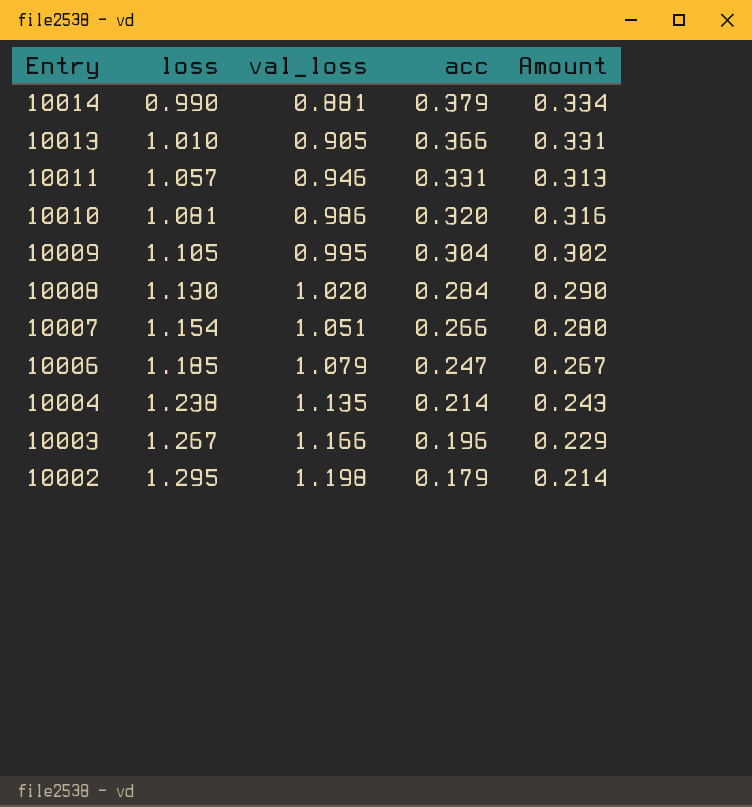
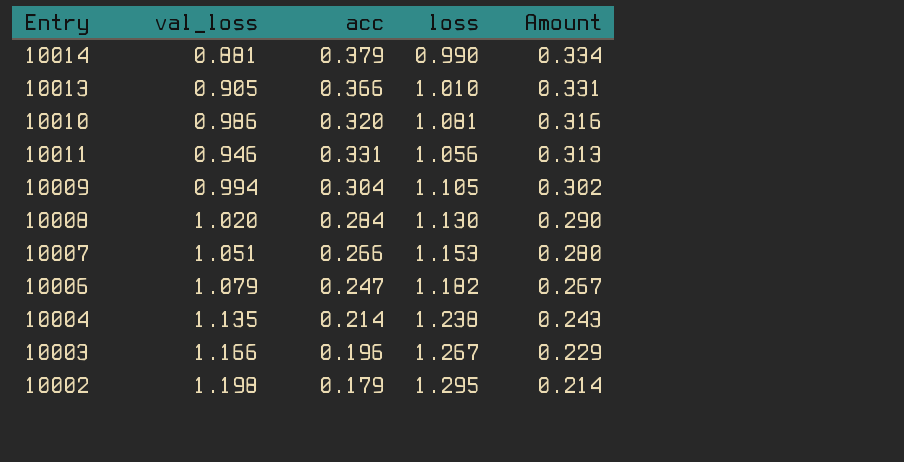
row order: Entry descending -> Amount descending
column loss | position: 2 -> 4
10011 | loss: 1.057 -> 1.056
10009 | val_loss: 0.995 -> 0.994
10007 | loss: 1.154 -> 1.153
10006 | loss: 1.185 -> 1.182

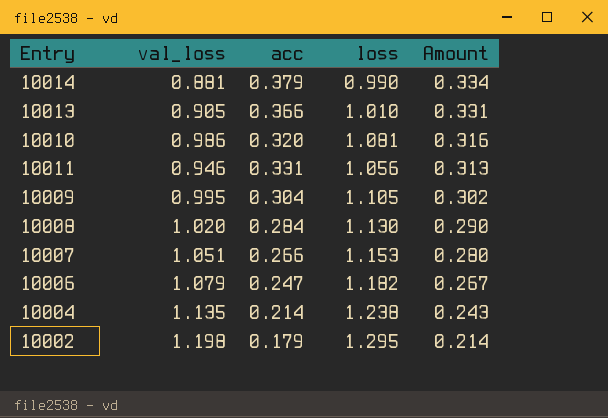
row 10003: 1.166 | 0.196 | 1.267 | 0.229 -> none
10009 | val_loss: 0.994 -> 0.995

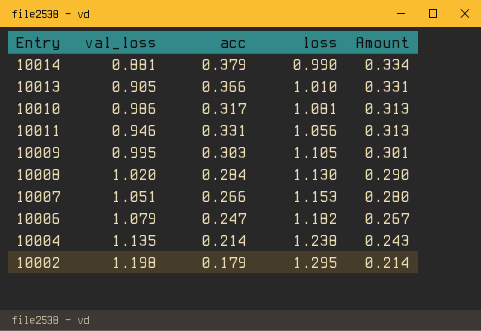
10010 | acc: 0.320 -> 0.317
10010 | Amount: 0.316 -> 0.313
10009 | acc: 0.304 -> 0.303
10009 | Amount: 0.302 -> 0.301

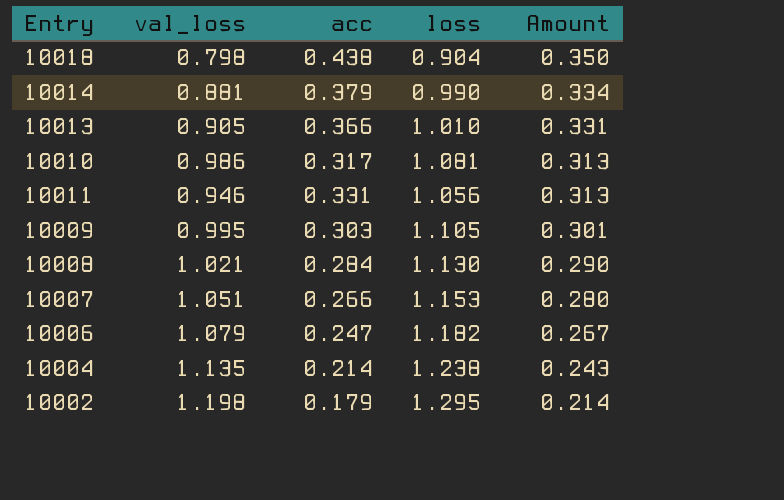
row 10018: none -> 0.798 | 0.438 | 0.904 | 0.350
10008 | val_loss: 1.020 -> 1.021

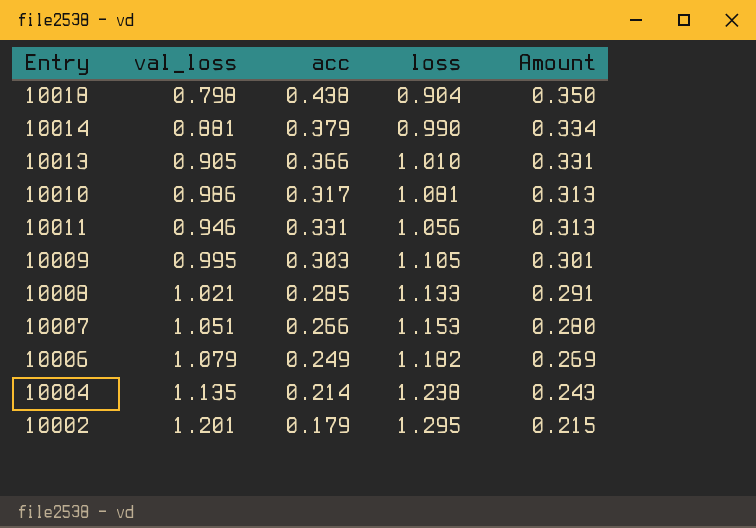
10008 | acc: 0.284 -> 0.285
10008 | loss: 1.130 -> 1.133
10008 | Amount: 0.290 -> 0.291
10006 | acc: 0.247 -> 0.249
10006 | Amount: 0.267 -> 0.269
10002 | val_loss: 1.198 -> 1.201
10002 | Amount: 0.214 -> 0.215

